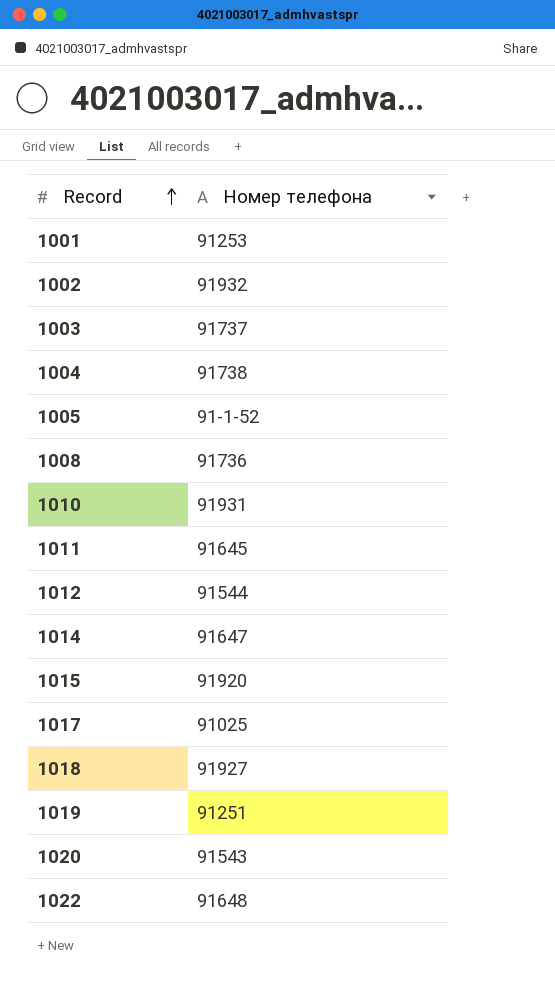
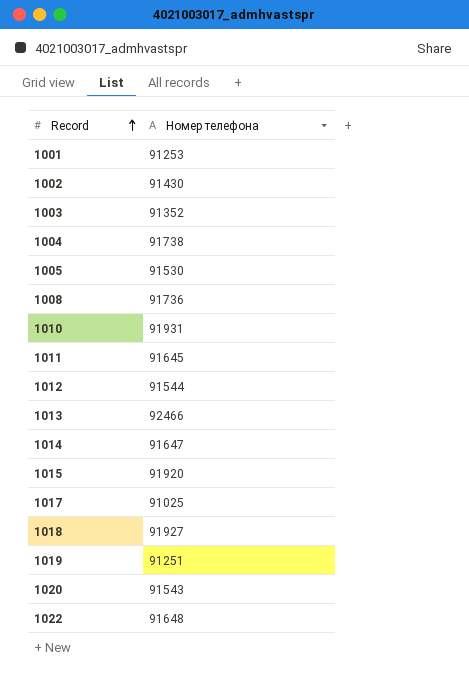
1002 | Номер телефона: 91932 -> 91430
1003 | Номер телефона: 91737 -> 91352
1005 | Номер телефона: 91-1-52 -> 91530
row 1013: none -> 92466

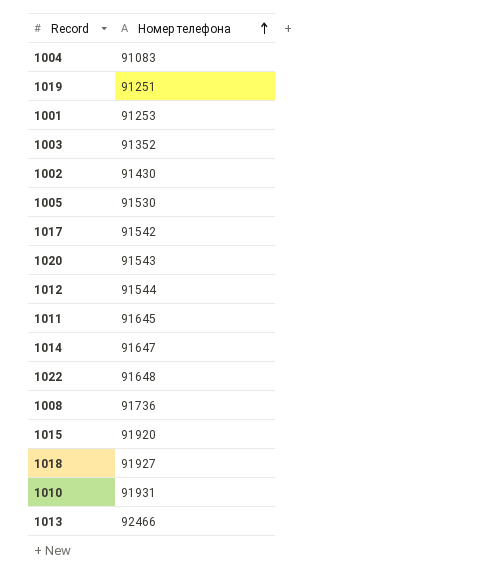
row order: Record ascending -> Номер телефона ascending
1004 | Номер телефона: 91738 -> 91083
1017 | Номер телефона: 91025 -> 91542

